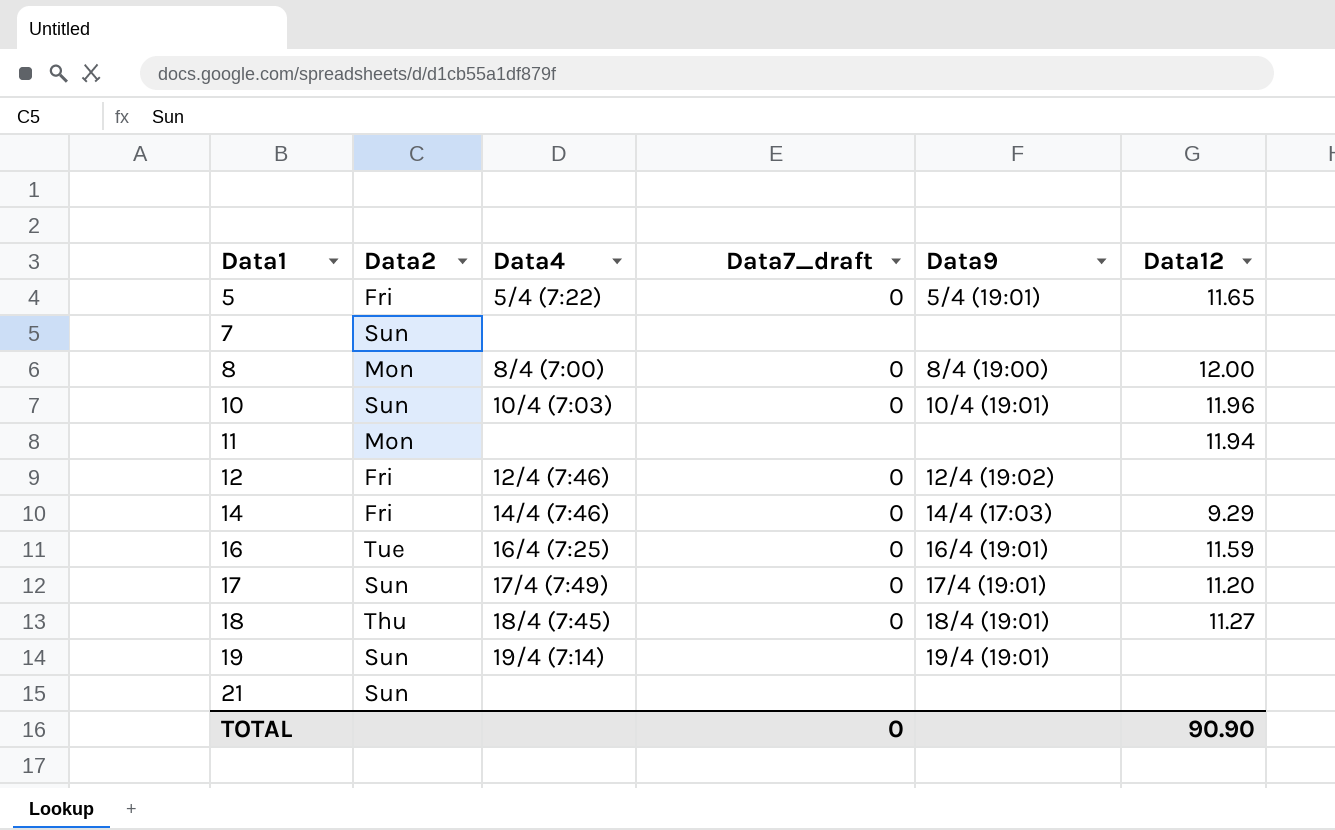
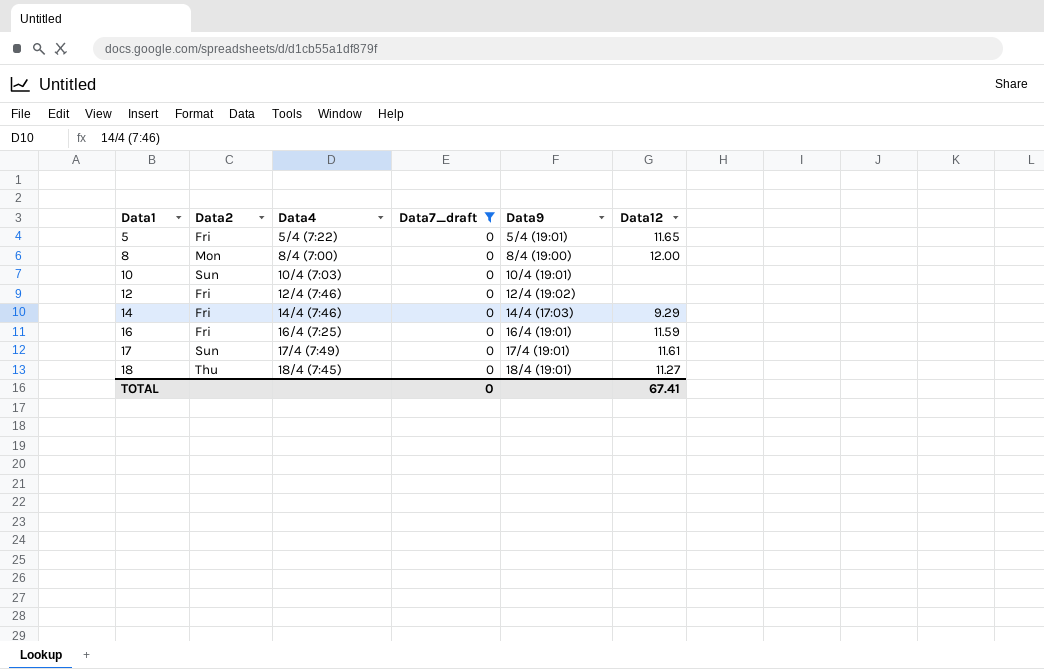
filter: none -> Data7_draft = 0
10 | Data12: 11.96 -> none
16 | Data2: Tue -> Fri
17 | Data12: 11.20 -> 11.61
TOTAL | Data12: 90.90 -> 67.41

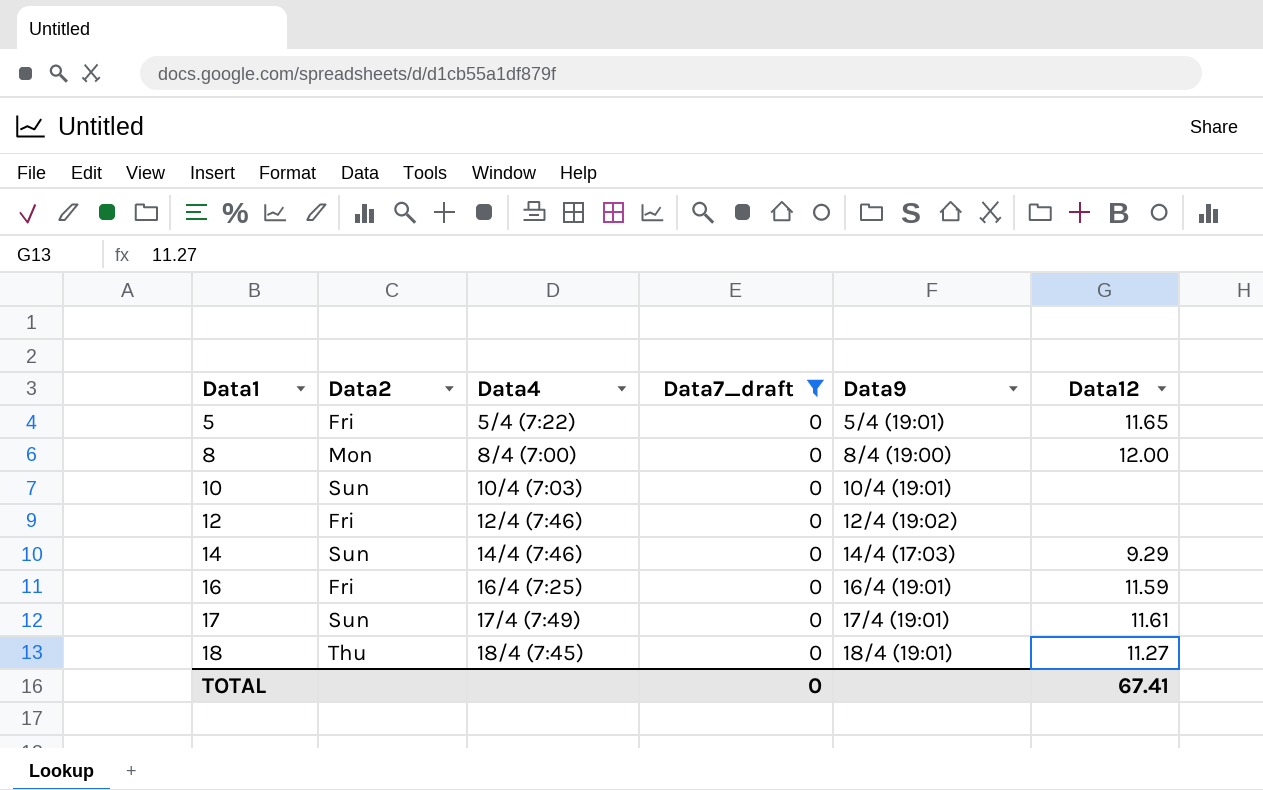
14 | Data2: Fri -> Sun

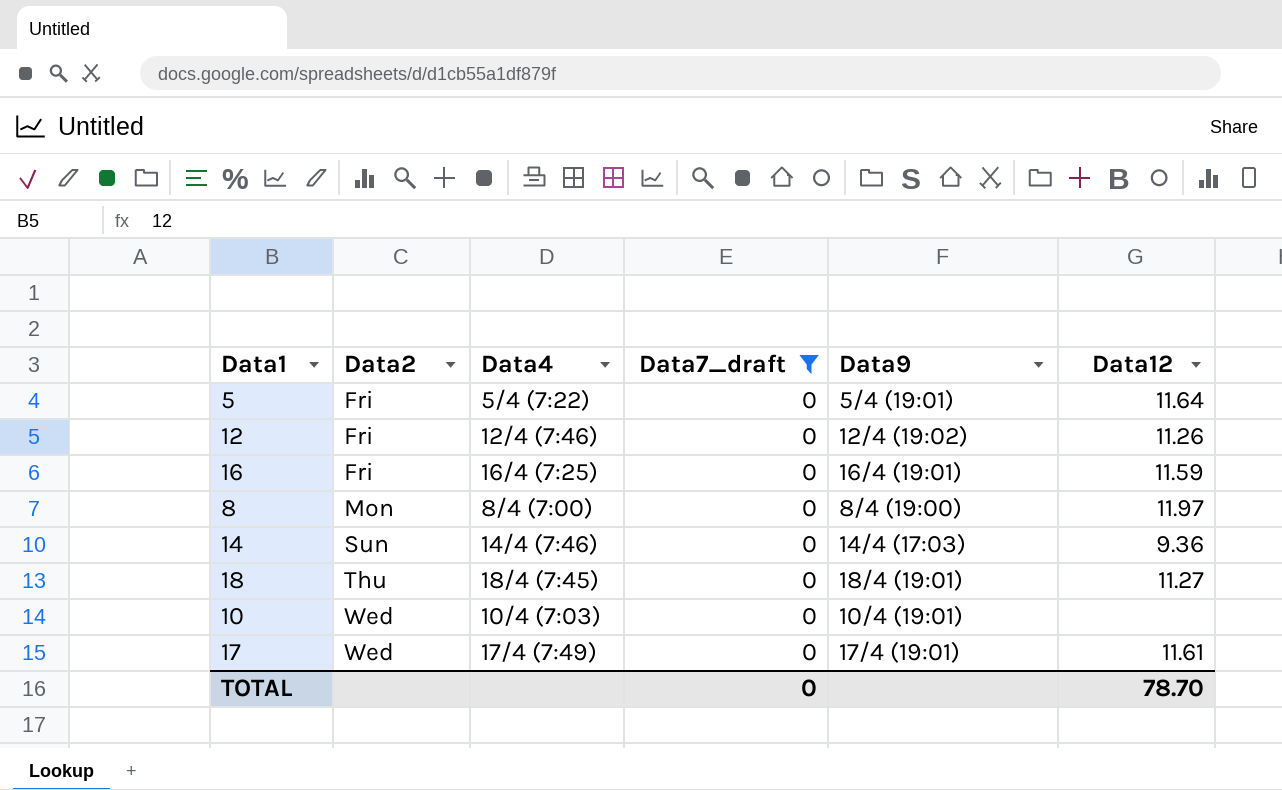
row order: Data1 ascending -> Data2 ascending
5 | Data12: 11.65 -> 11.64
12 | Data12: none -> 11.26
8 | Data12: 12.00 -> 11.97
14 | Data12: 9.29 -> 9.36
10 | Data2: Sun -> Wed
17 | Data2: Sun -> Wed
TOTAL | Data12: 67.41 -> 78.70

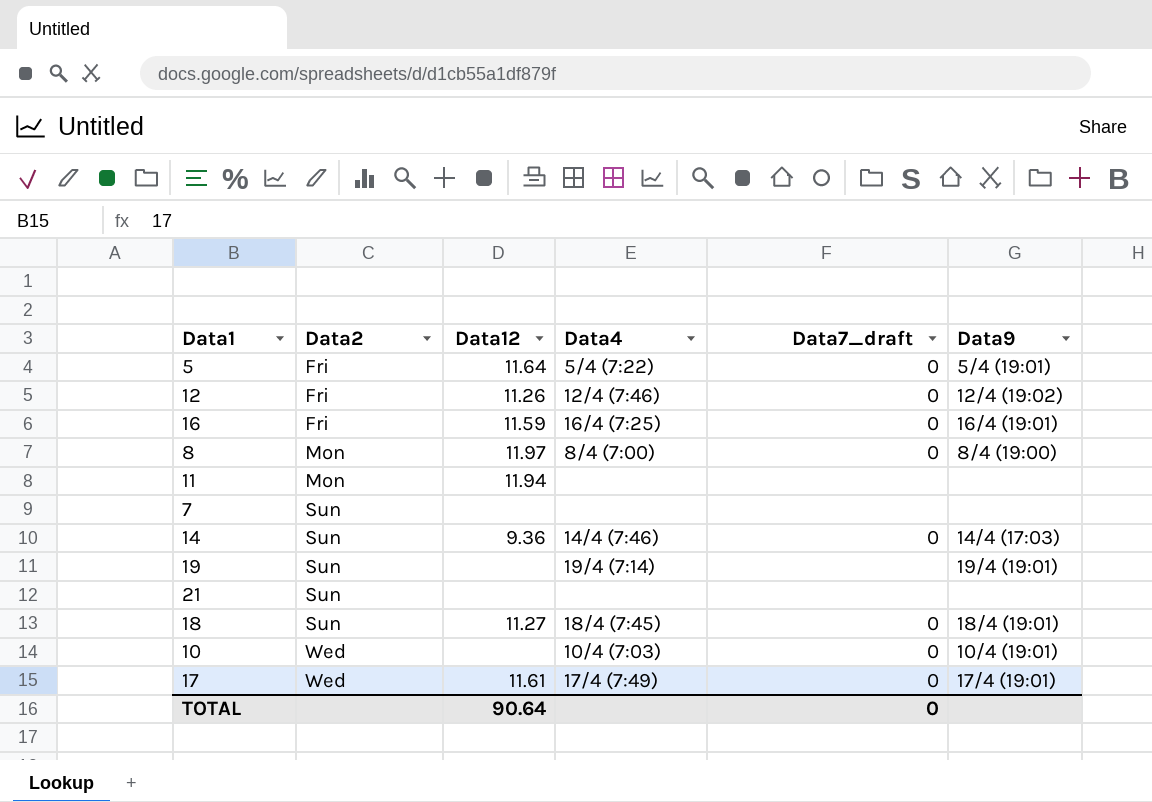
filter: Data7_draft = 0 -> none
column Data12 | position: 6 -> 3
18 | Data2: Thu -> Sun
TOTAL | Data12: 78.70 -> 90.64

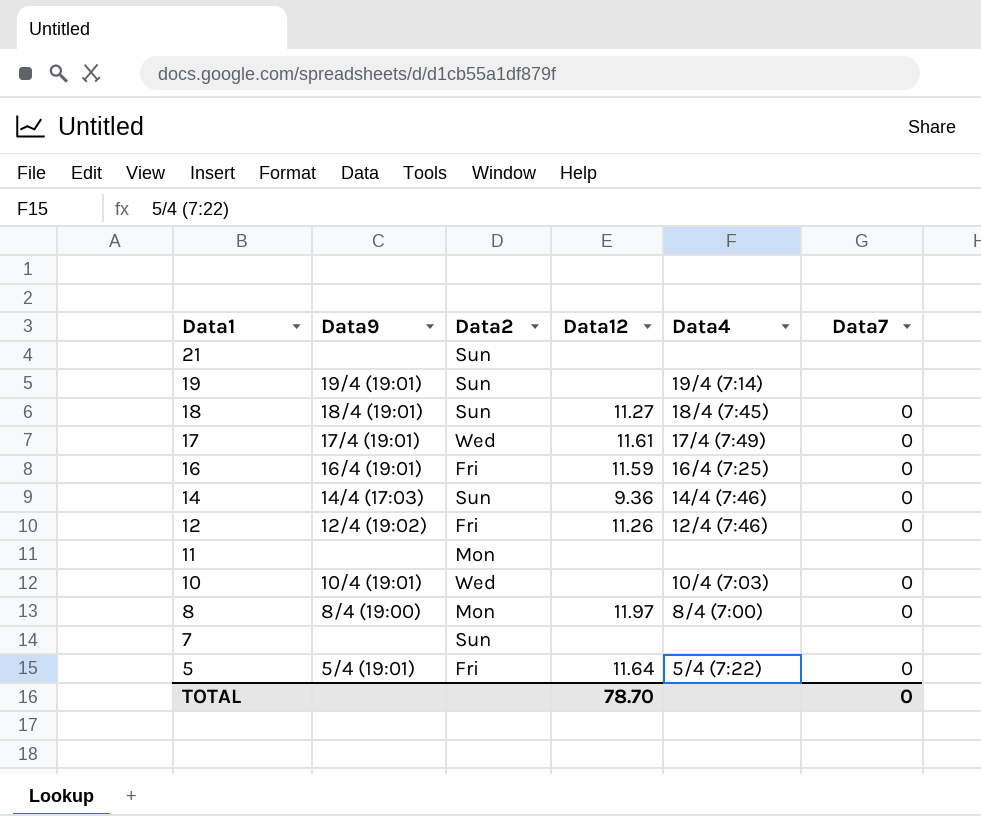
row order: Data2 ascending -> Data1 descending
column Data9 | position: 6 -> 2
column name: Data7_draft -> Data7
11 | Data12: 11.94 -> none
TOTAL | Data12: 90.64 -> 78.70

